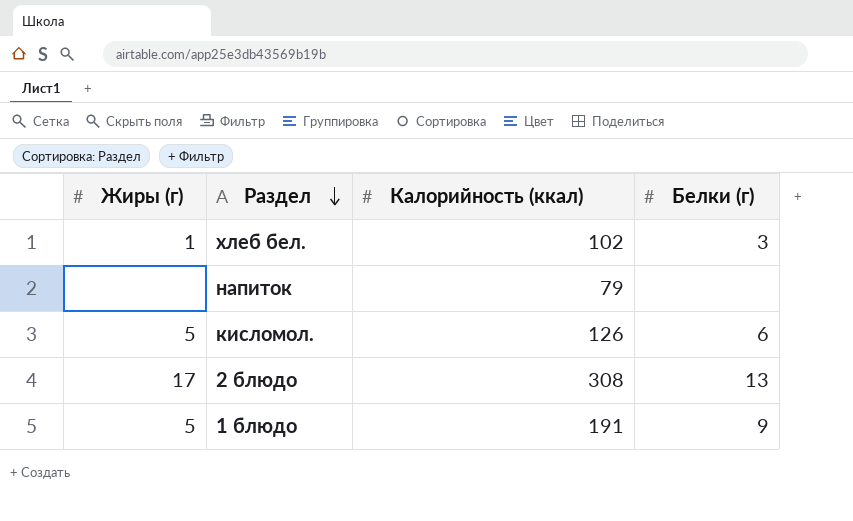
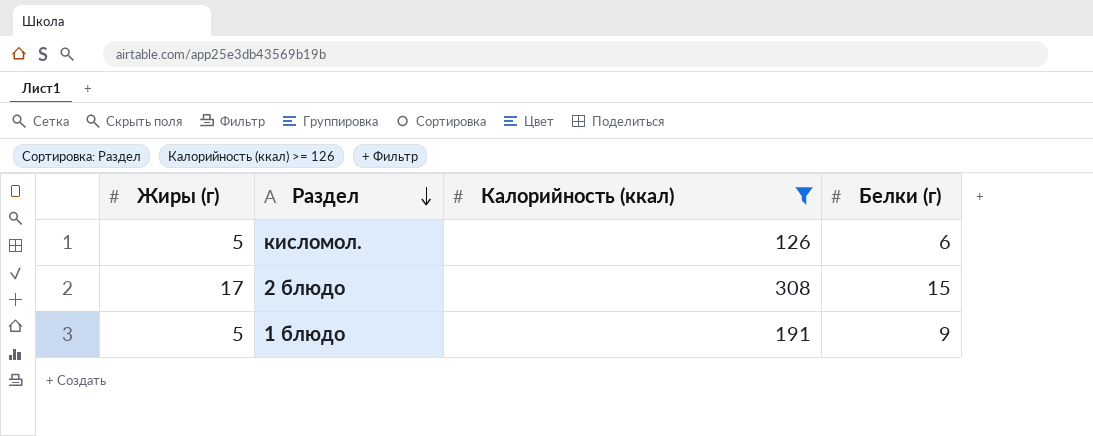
filter: none -> Калорийность (ккал) >= 126
2 блюдо | Белки (г): 13 -> 15

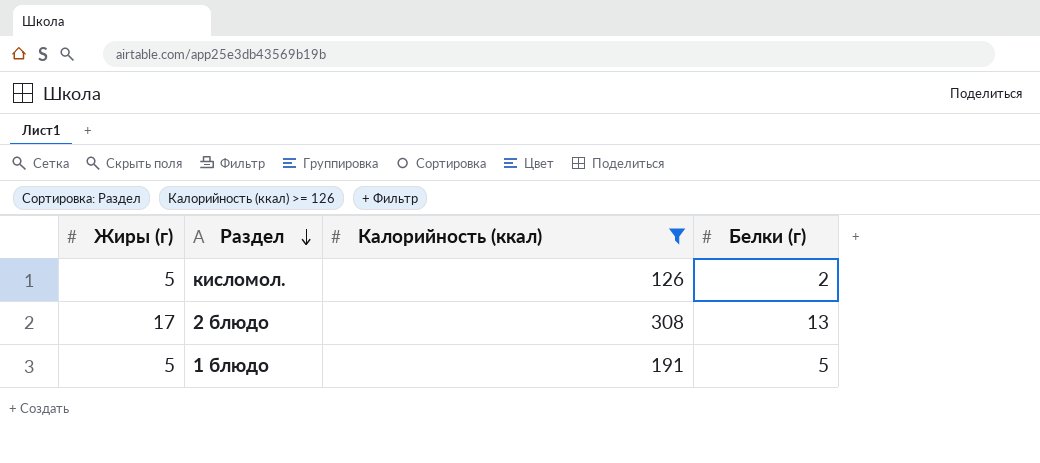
кисломол. | Белки (г): 6 -> 2
2 блюдо | Белки (г): 15 -> 13
1 блюдо | Белки (г): 9 -> 5

